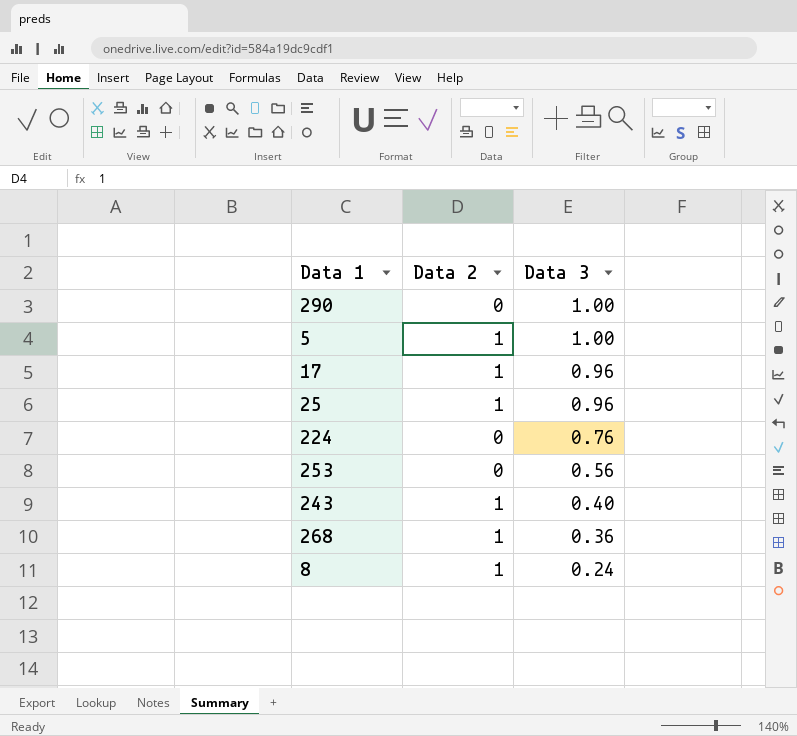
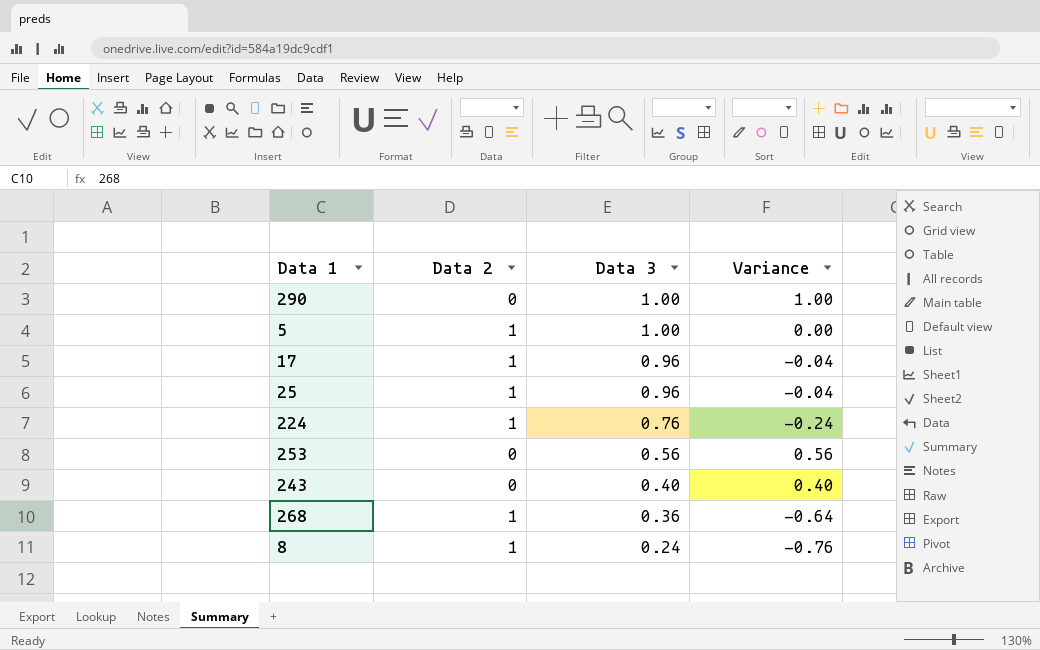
column Variance | formula: none -> [Data 3] - [Data 2]
224 | Data 2: 0 -> 1
243 | Data 2: 1 -> 0

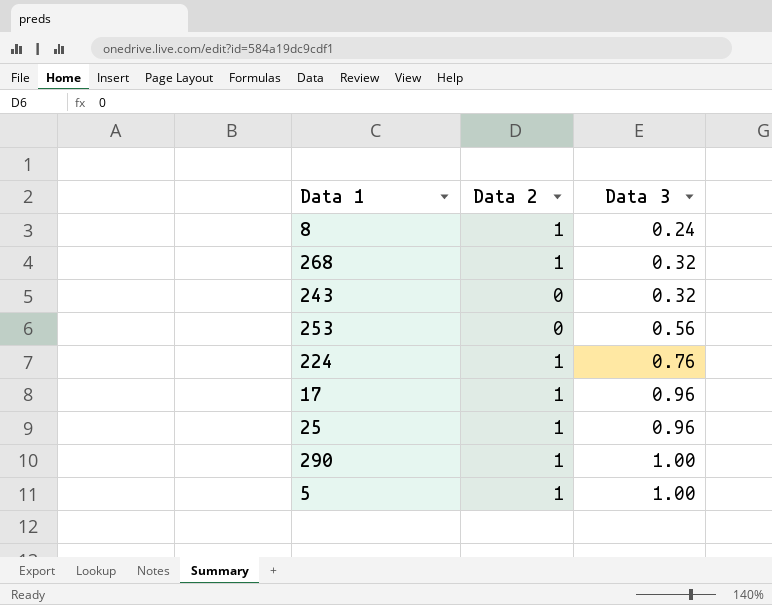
row order: Data 3 descending -> Data 3 ascending
column Variance | formula: [Data 3] - [Data 2] -> none
268 | Data 3: 0.36 -> 0.32
243 | Data 3: 0.40 -> 0.32
290 | Data 2: 0 -> 1

